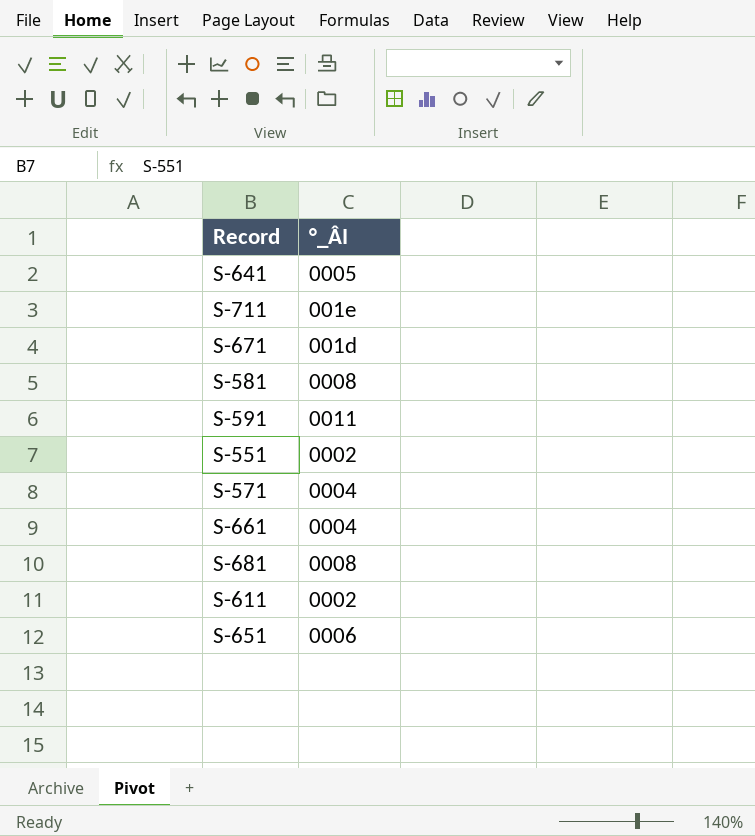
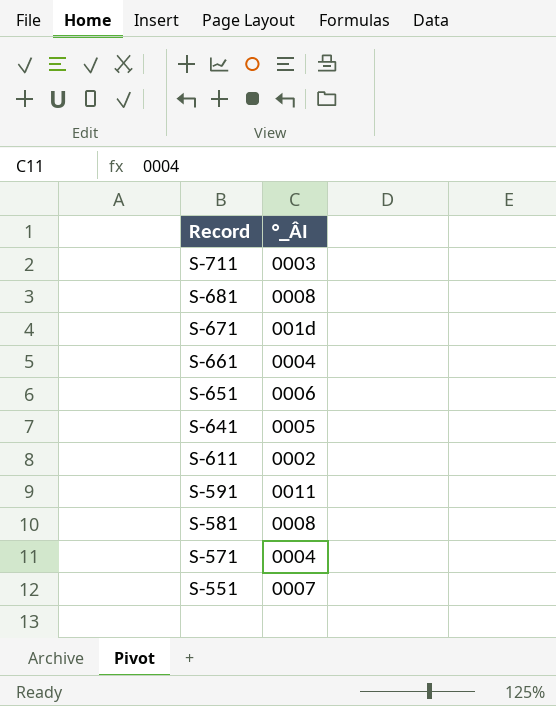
row order: none -> Record descending
S-711 | °_ÂI: 001e -> 0003
S-551 | °_ÂI: 0002 -> 0007

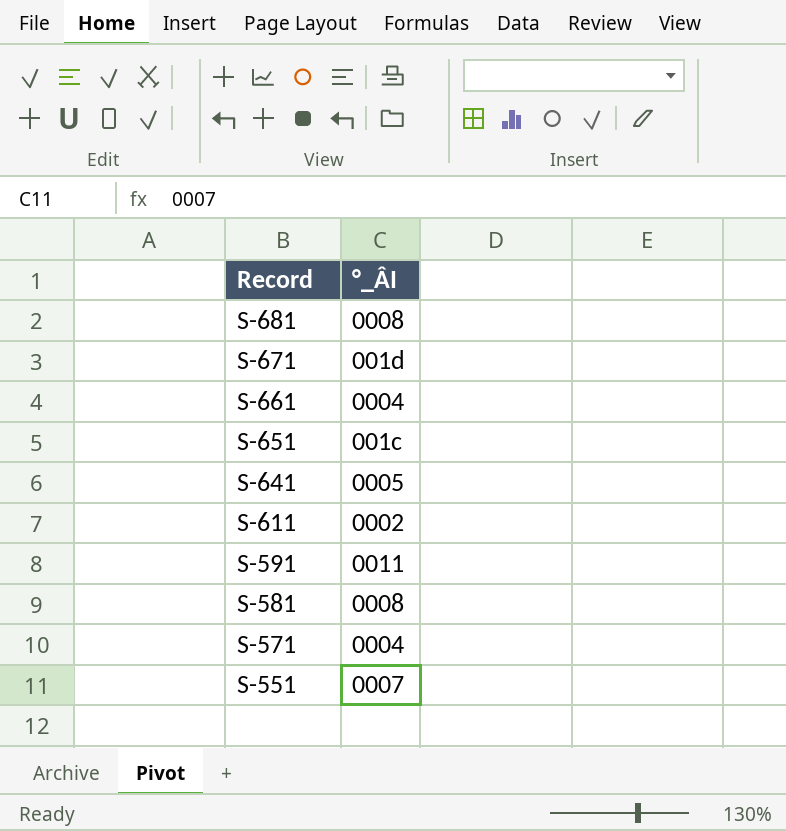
row S-711: 0003 -> none
S-651 | °_ÂI: 0006 -> 001c

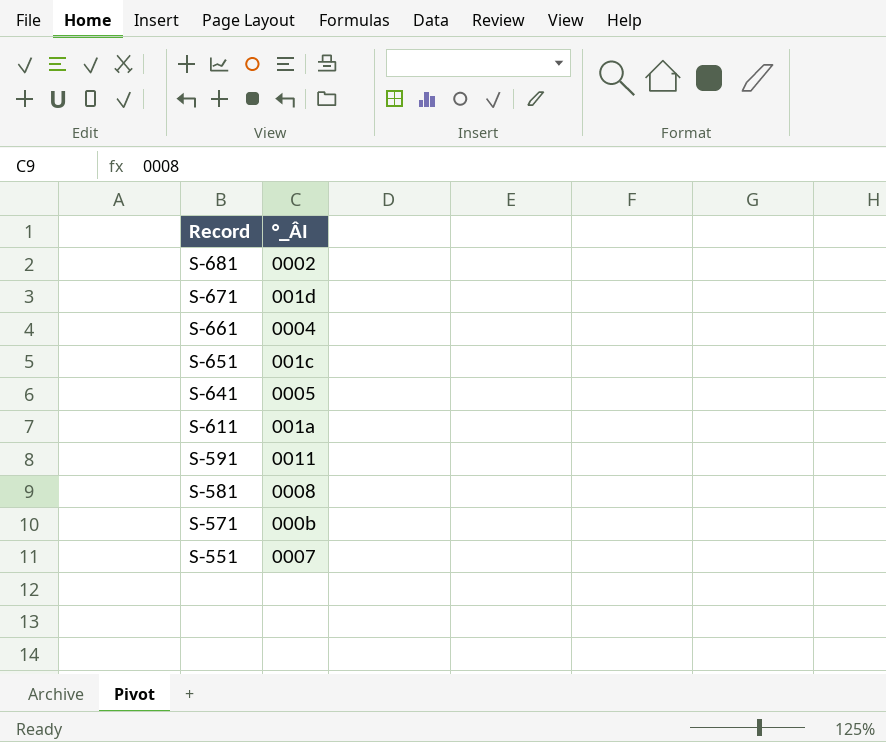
S-681 | °_ÂI: 0008 -> 0002
S-611 | °_ÂI: 0002 -> 001a
S-571 | °_ÂI: 0004 -> 000b

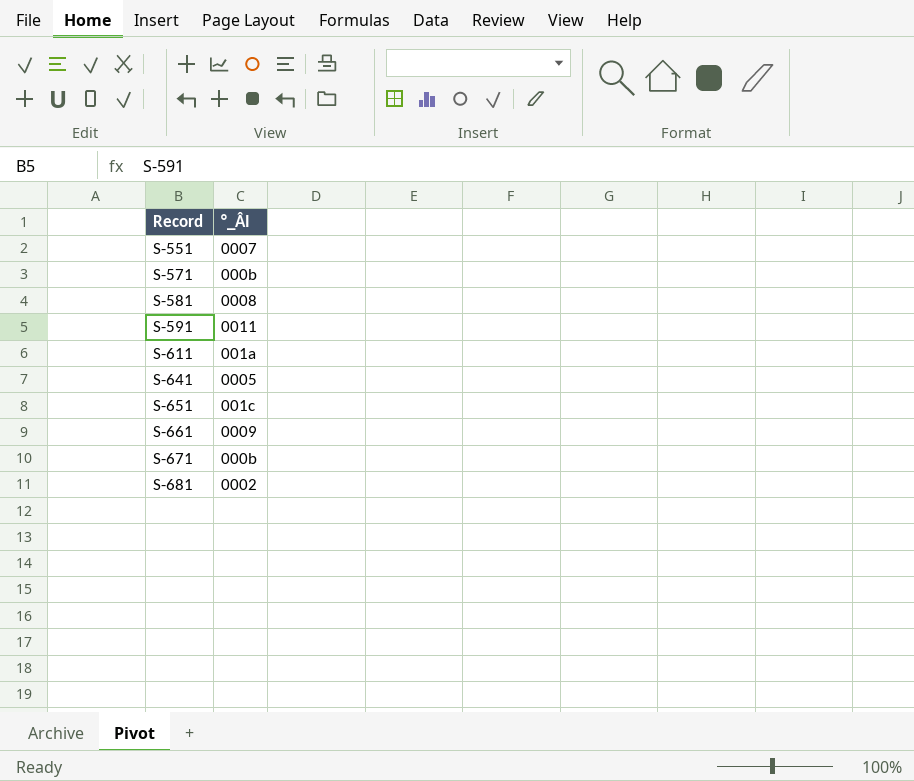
row order: Record descending -> Record ascending
S-661 | °_ÂI: 0004 -> 0009
S-671 | °_ÂI: 001d -> 000b

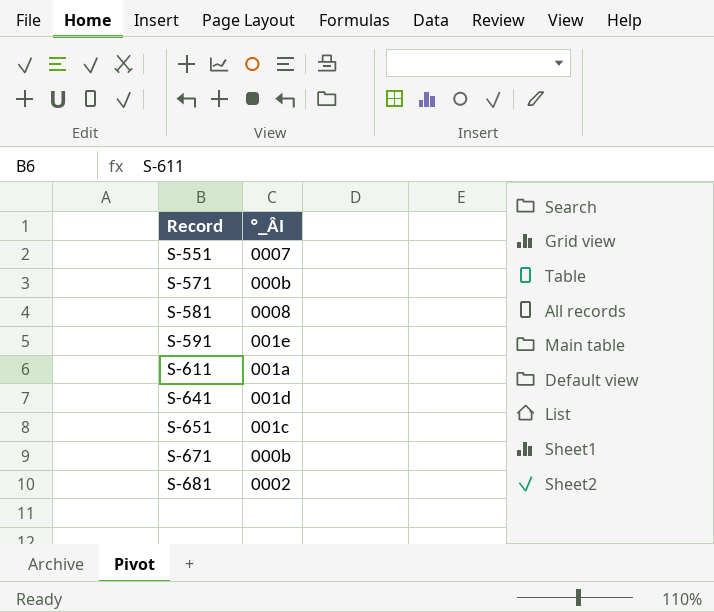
row S-661: 0009 -> none
S-591 | °_ÂI: 0011 -> 001e
S-641 | °_ÂI: 0005 -> 001d

